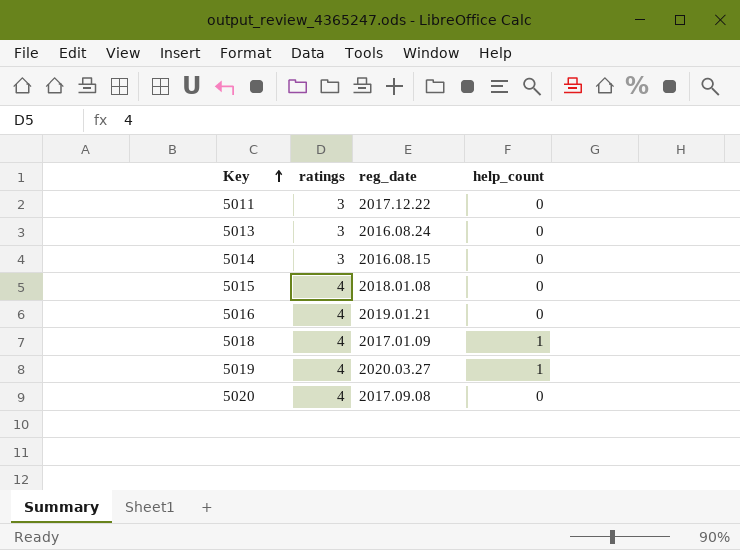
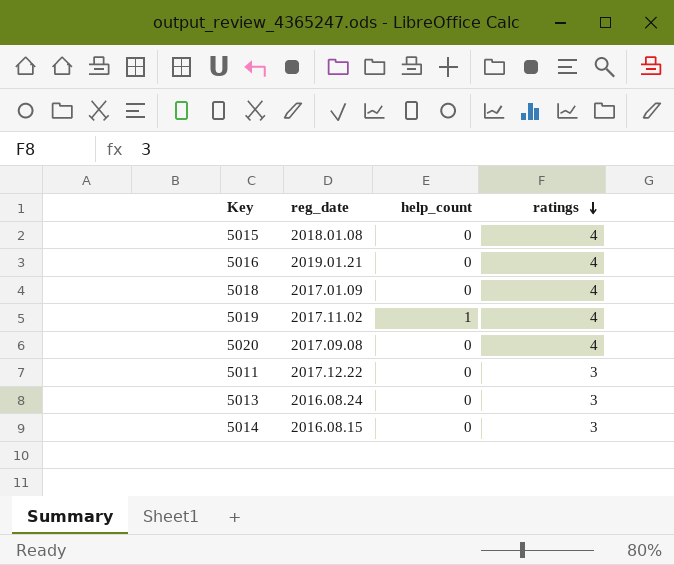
row order: Key ascending -> ratings descending
column ratings | position: 2 -> 4
5018 | help_count: 1 -> 0
5019 | reg_date: 2020.03.27 -> 2017.11.02

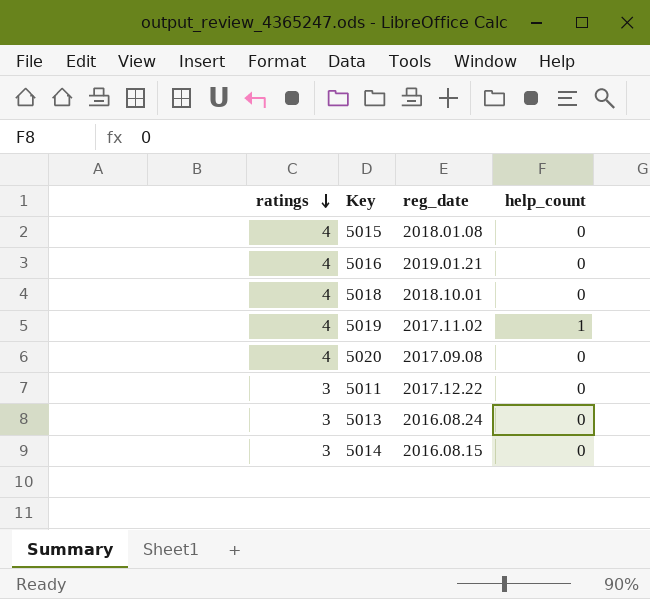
column ratings | position: 4 -> 1
5018 | reg_date: 2017.01.09 -> 2018.10.01

